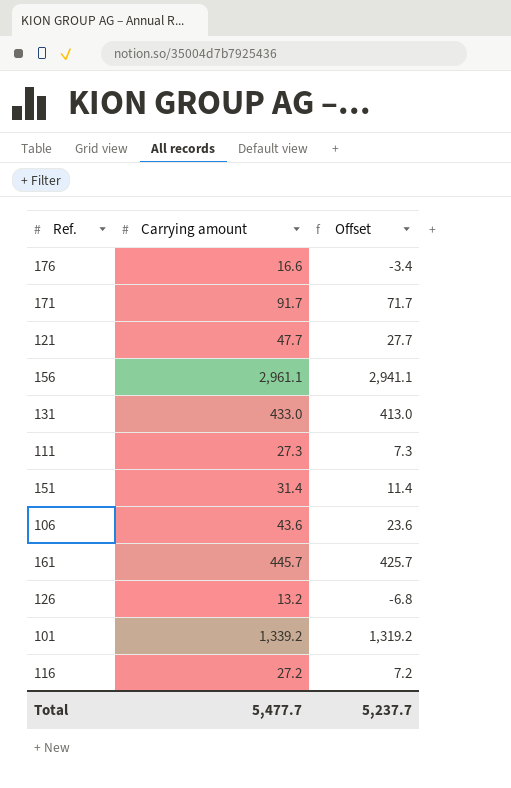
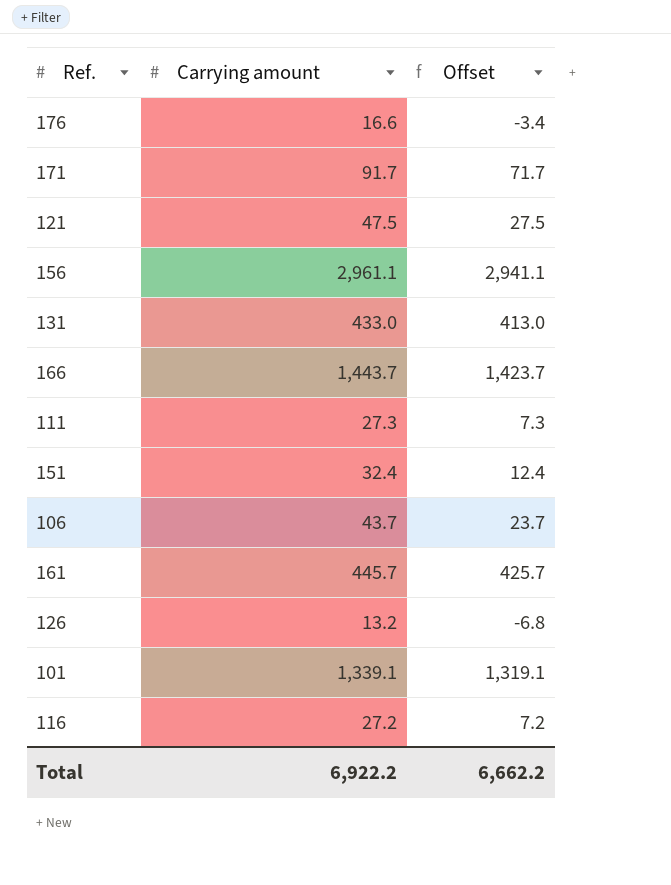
121 | Carrying amount: 47.7 -> 47.5
121 | Offset: 27.7 -> 27.5
row 166: none -> 1,443.7 | 1,423.7
151 | Carrying amount: 31.4 -> 32.4
151 | Offset: 11.4 -> 12.4
106 | Carrying amount: 43.6 -> 43.7
106 | Offset: 23.6 -> 23.7
101 | Carrying amount: 1,339.2 -> 1,339.1
101 | Offset: 1,319.2 -> 1,319.1
Total | Carrying amount: 5,477.7 -> 6,922.2
Total | Offset: 5,237.7 -> 6,662.2

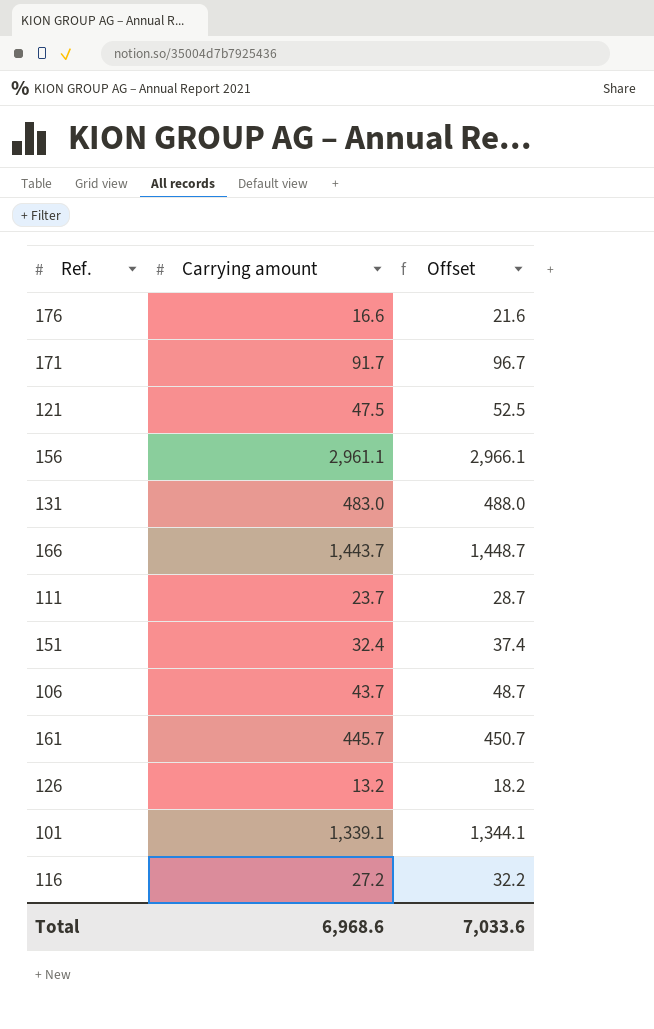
column Offset | formula: [Carrying amount] - 20 -> [Carrying amount] + 5
131 | Carrying amount: 433.0 -> 483.0
111 | Carrying amount: 27.3 -> 23.7
Total | Carrying amount: 6,922.2 -> 6,968.6
Total | Offset: 6,662.2 -> 7,033.6

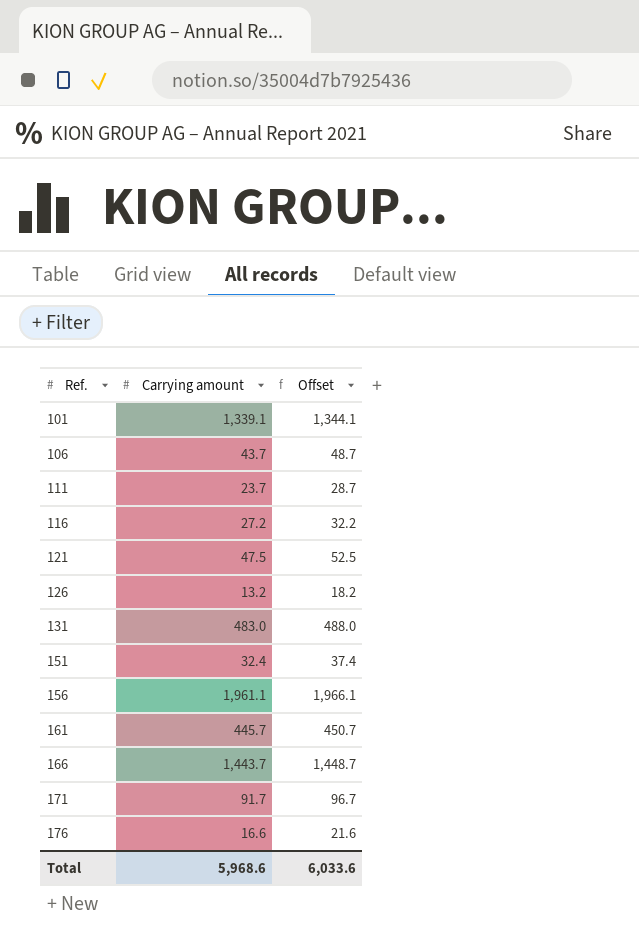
row order: none -> Ref. ascending
156 | Carrying amount: 2,961.1 -> 1,961.1
156 | Offset: 2,966.1 -> 1,966.1
Total | Carrying amount: 6,968.6 -> 5,968.6
Total | Offset: 7,033.6 -> 6,033.6

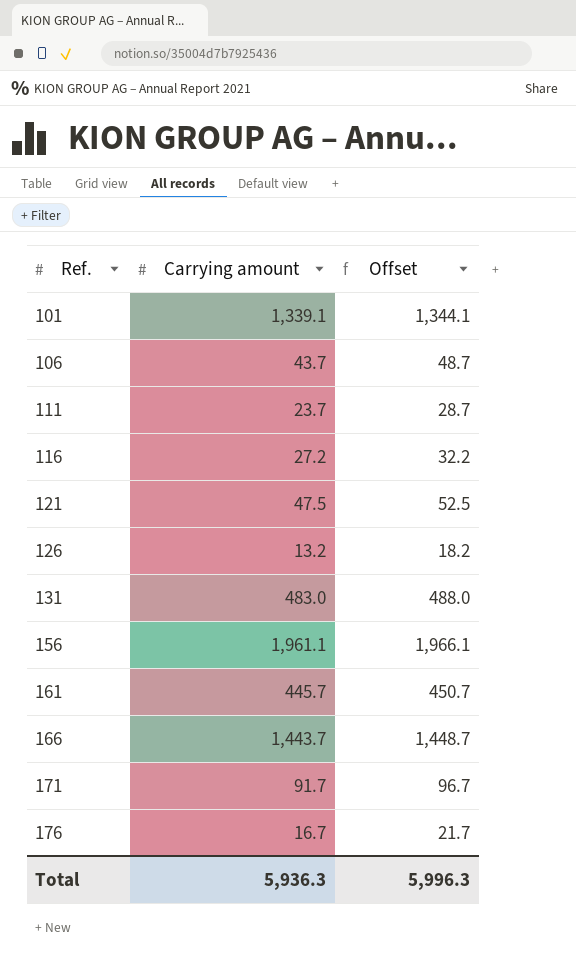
row 151: 32.4 | 37.4 -> none
176 | Carrying amount: 16.6 -> 16.7
176 | Offset: 21.6 -> 21.7
Total | Carrying amount: 5,968.6 -> 5,936.3
Total | Offset: 6,033.6 -> 5,996.3

